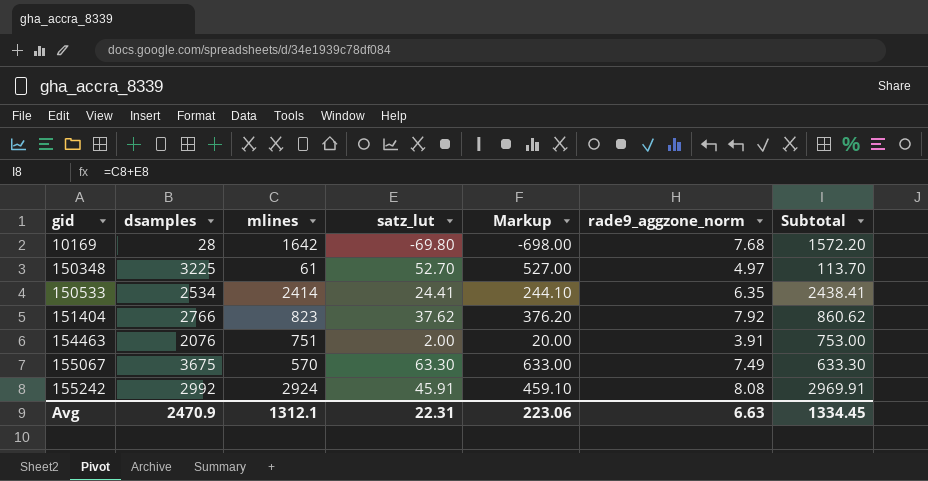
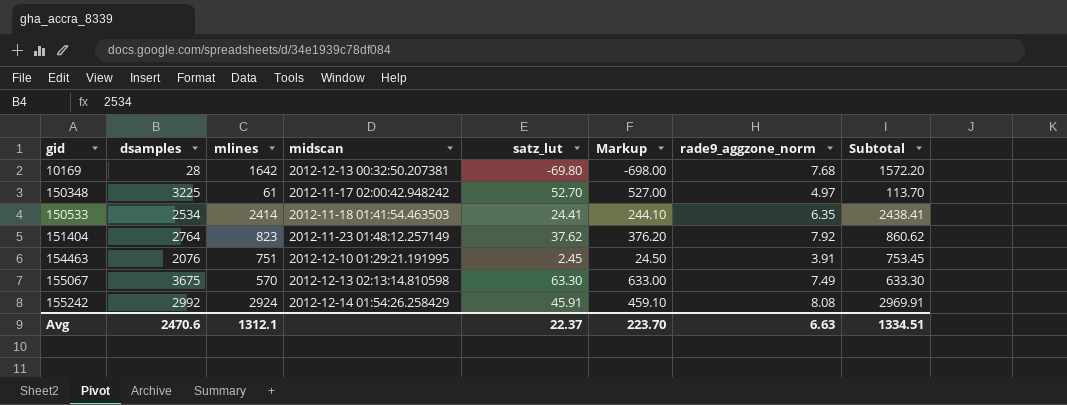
column midscan | position: none -> 4
151404 | dsamples: 2766 -> 2764
154463 | satz_lut: 2.00 -> 2.45
154463 | Markup: 20.00 -> 24.50
154463 | Subtotal: 753.00 -> 753.45
Avg | dsamples: 2470.9 -> 2470.6
Avg | satz_lut: 22.31 -> 22.37
Avg | Markup: 223.06 -> 223.70
Avg | Subtotal: 1334.45 -> 1334.51

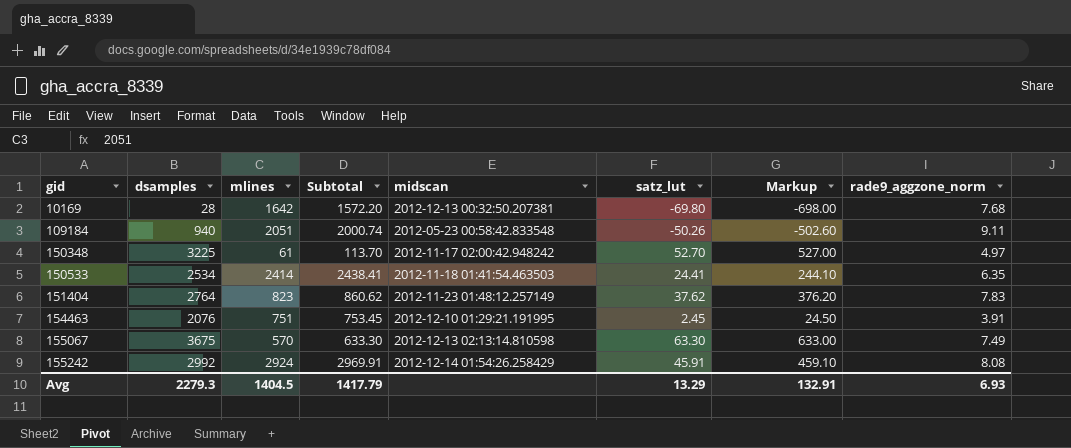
column Subtotal | position: 8 -> 4
row 109184: none -> 940 | 2051 | 2000.74 | 2012-05-23 00:58:42.833548 | -50.26 | -502.60 | 9.11
151404 | rade9_aggzone_norm: 7.92 -> 7.83
Avg | dsamples: 2470.6 -> 2279.3
Avg | mlines: 1312.1 -> 1404.5
Avg | Subtotal: 1334.51 -> 1417.79
Avg | satz_lut: 22.37 -> 13.29
Avg | Markup: 223.70 -> 132.91
Avg | rade9_aggzone_norm: 6.63 -> 6.93

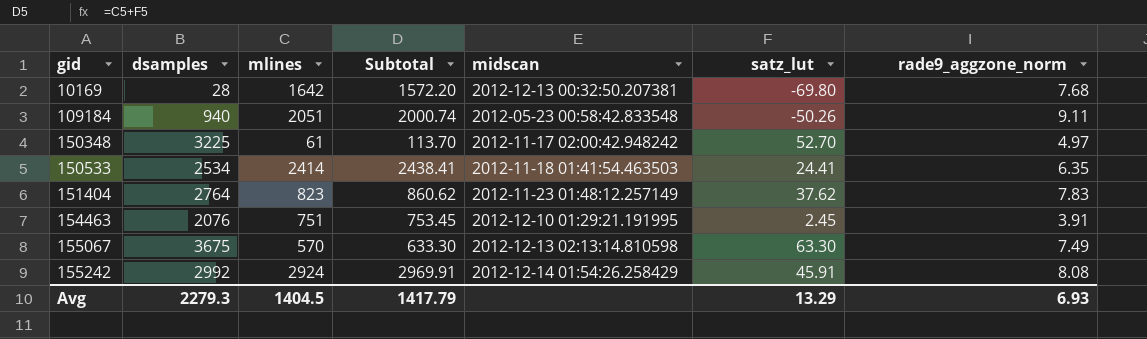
column Markup | formula: [satz_lut] * 10 -> none

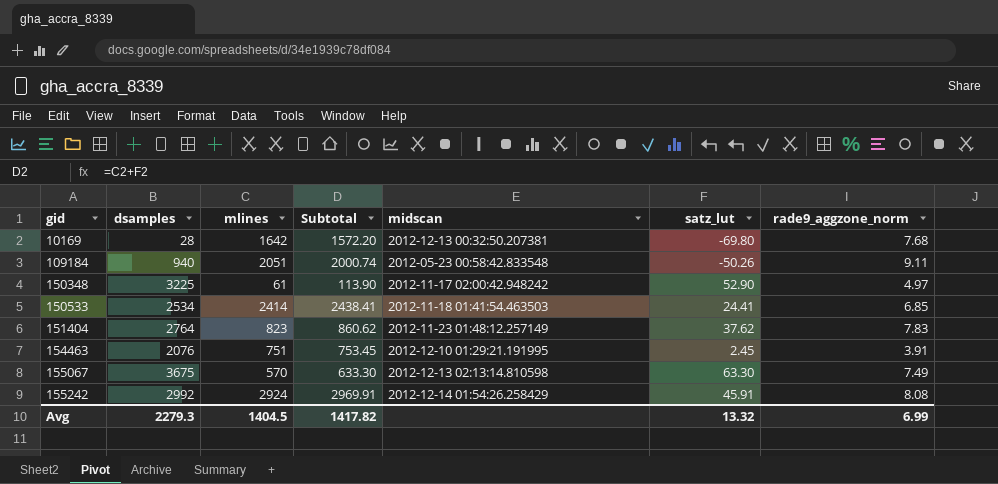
150348 | Subtotal: 113.70 -> 113.90
150348 | satz_lut: 52.70 -> 52.90
150533 | rade9_aggzone_norm: 6.35 -> 6.85
Avg | Subtotal: 1417.79 -> 1417.82
Avg | satz_lut: 13.29 -> 13.32
Avg | rade9_aggzone_norm: 6.93 -> 6.99

